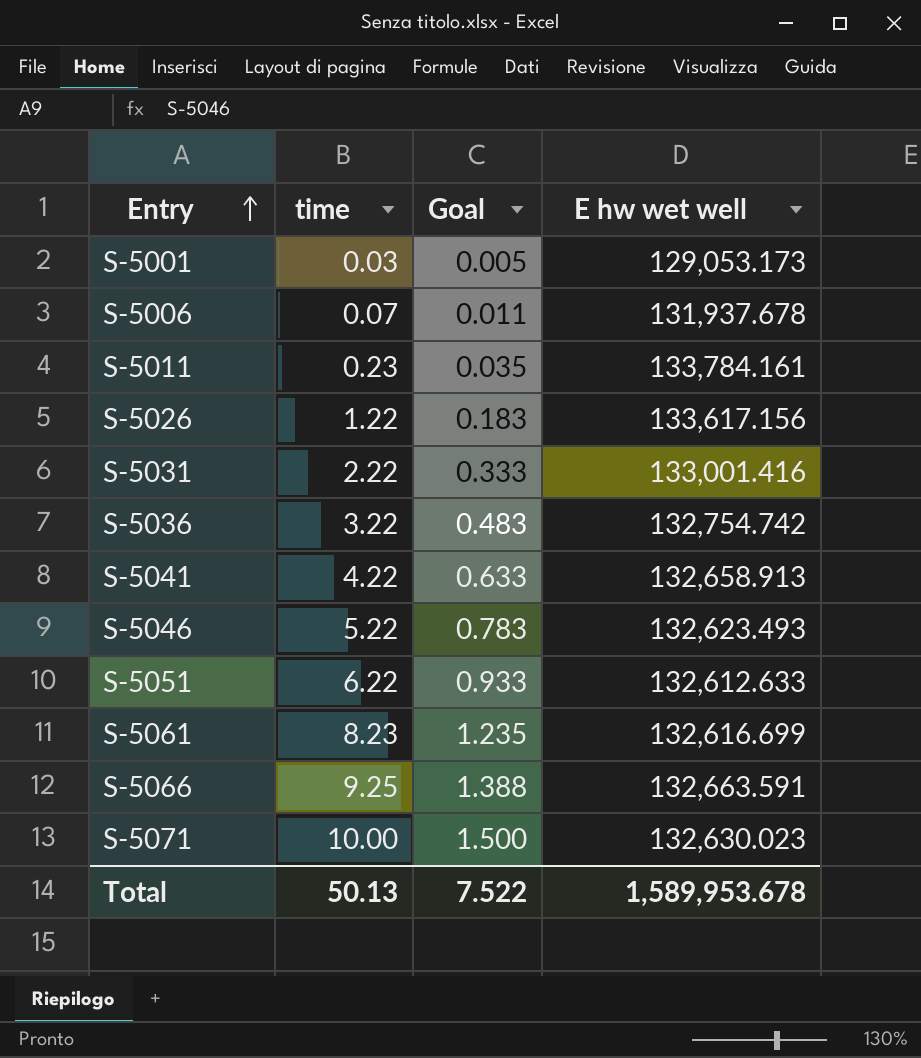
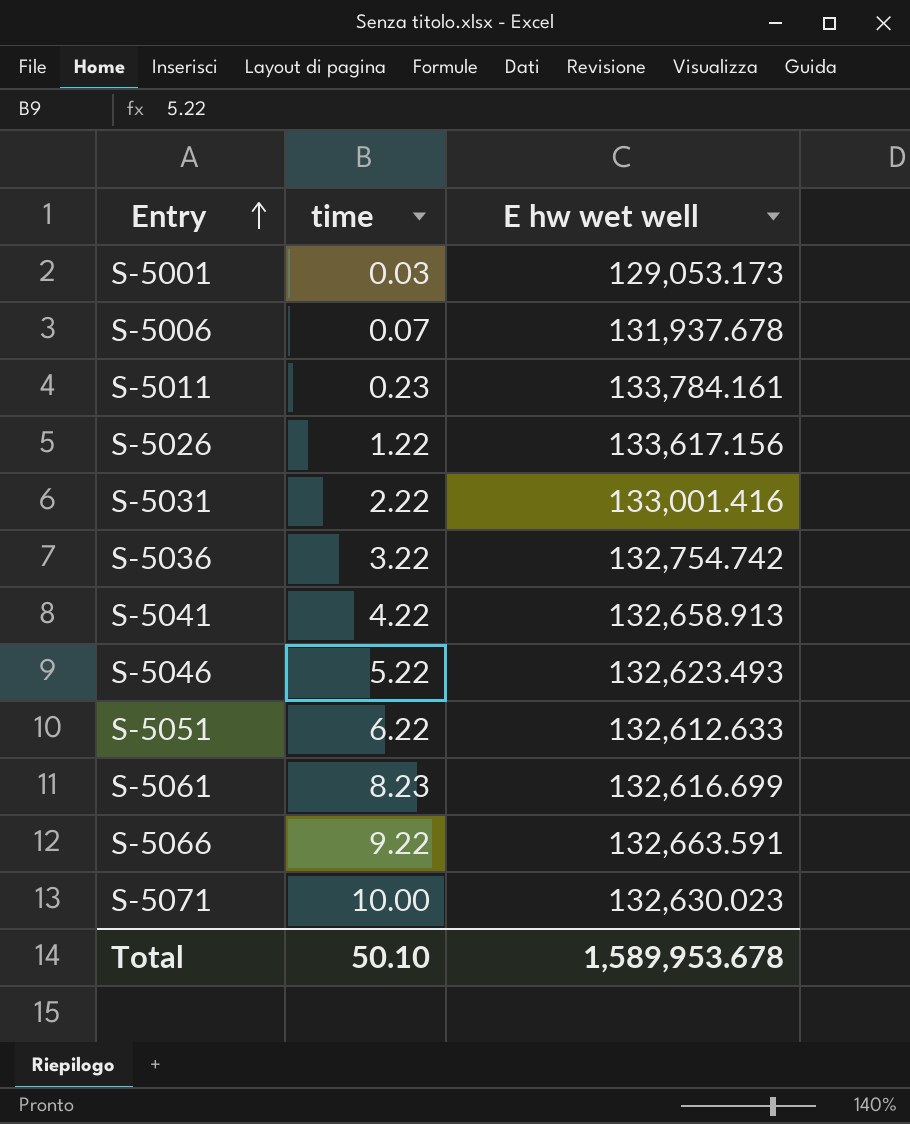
column Goal | formula: [time] * 0.15 -> none
S-5066 | time: 9.25 -> 9.22
Total | time: 50.13 -> 50.10

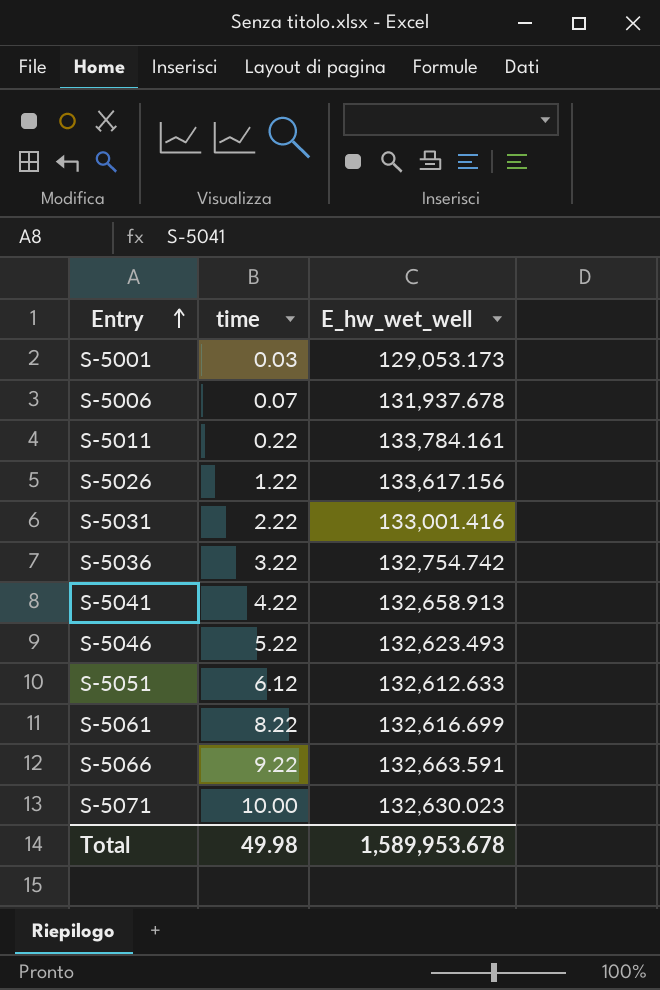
column name: E hw wet well -> E_hw_wet_well
S-5011 | time: 0.23 -> 0.22
S-5051 | time: 6.22 -> 6.12
S-5061 | time: 8.23 -> 8.22
Total | time: 50.10 -> 49.98

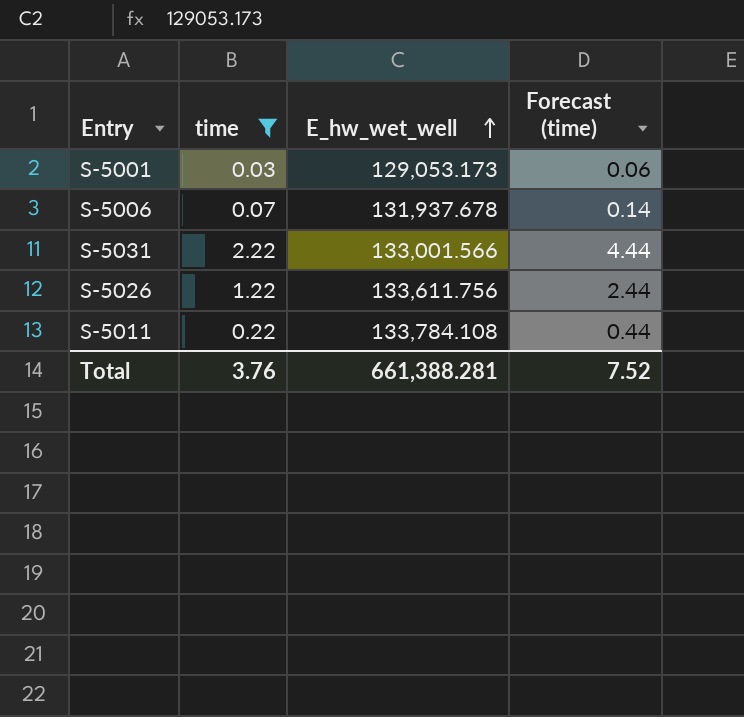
filter: none -> time <= 2.22
row order: Entry ascending -> E_hw_wet_well ascending
column Forecast (time) | formula: none -> [time] * 2
S-5031 | E_hw_wet_well: 133,001.416 -> 133,001.566
S-5026 | E_hw_wet_well: 133,617.156 -> 133,611.756
S-5011 | E_hw_wet_well: 133,784.161 -> 133,784.108
Total | time: 49.98 -> 3.76
Total | E_hw_wet_well: 1,589,953.678 -> 661,388.281

